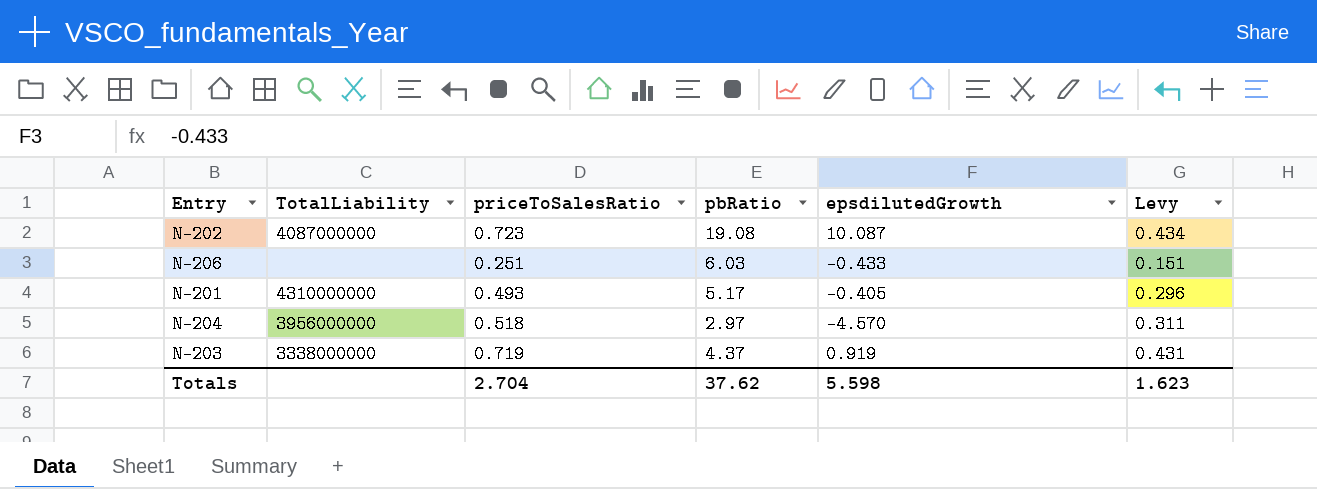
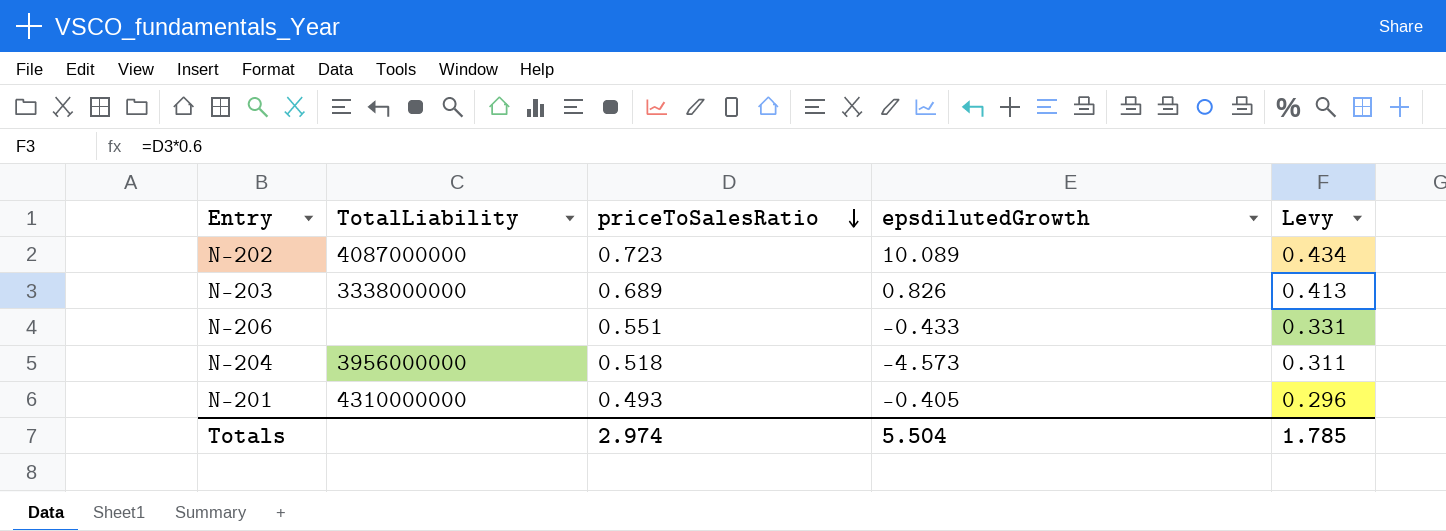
row order: none -> priceToSalesRatio descending
column pbRatio | position: 4 -> none
N-202 | epsdilutedGrowth: 10.087 -> 10.089
N-203 | priceToSalesRatio: 0.719 -> 0.689
N-203 | epsdilutedGrowth: 0.919 -> 0.826
N-203 | Levy: 0.431 -> 0.413
N-206 | priceToSalesRatio: 0.251 -> 0.551
N-206 | Levy: 0.151 -> 0.331
N-204 | epsdilutedGrowth: -4.570 -> -4.573
Totals | priceToSalesRatio: 2.704 -> 2.974
Totals | epsdilutedGrowth: 5.598 -> 5.504
Totals | Levy: 1.623 -> 1.785

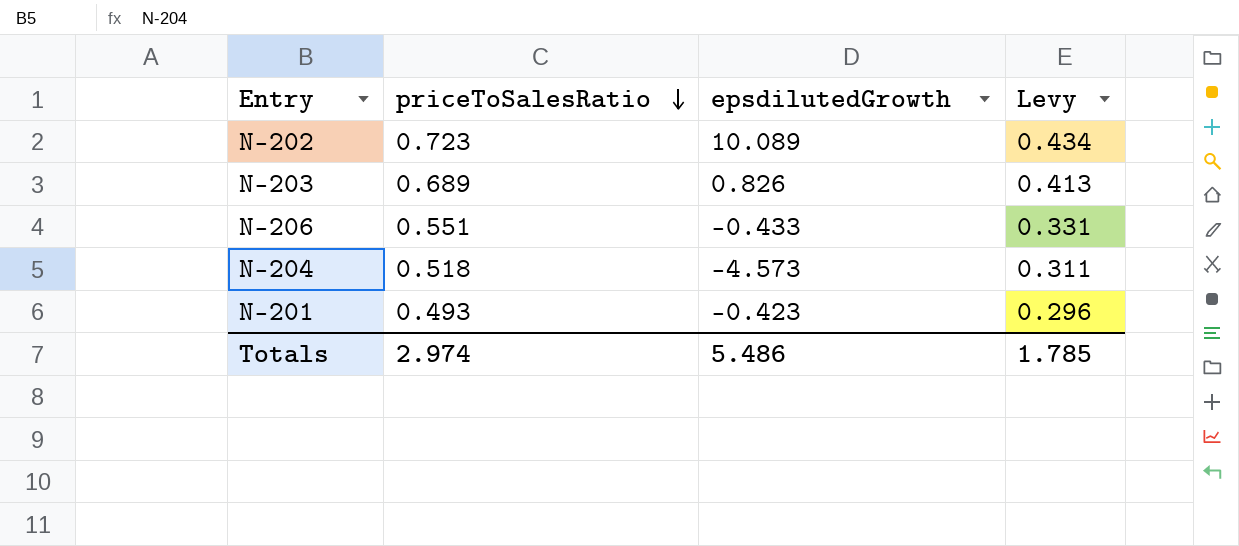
column TotalLiability | position: 2 -> none
N-201 | epsdilutedGrowth: -0.405 -> -0.423
Totals | epsdilutedGrowth: 5.504 -> 5.486

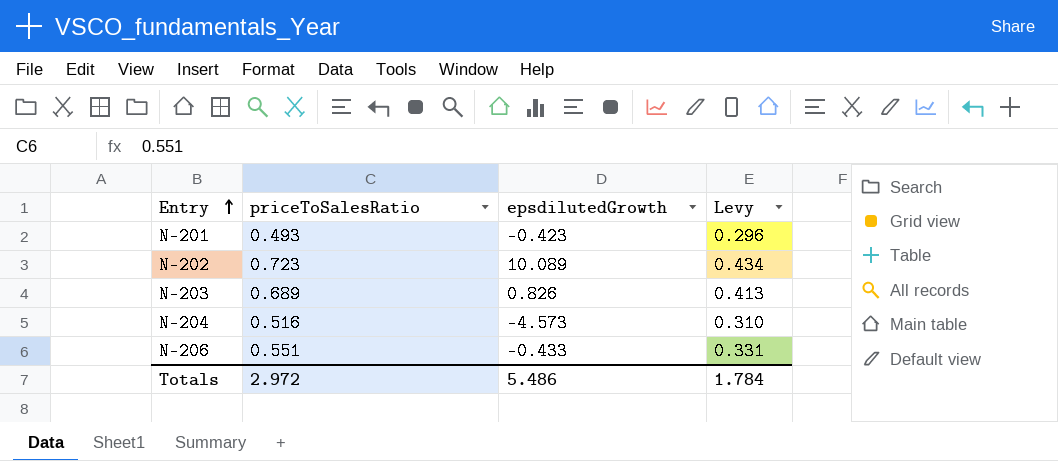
row order: priceToSalesRatio descending -> Entry ascending
N-204 | priceToSalesRatio: 0.518 -> 0.516
N-204 | Levy: 0.311 -> 0.310
Totals | priceToSalesRatio: 2.974 -> 2.972
Totals | Levy: 1.785 -> 1.784

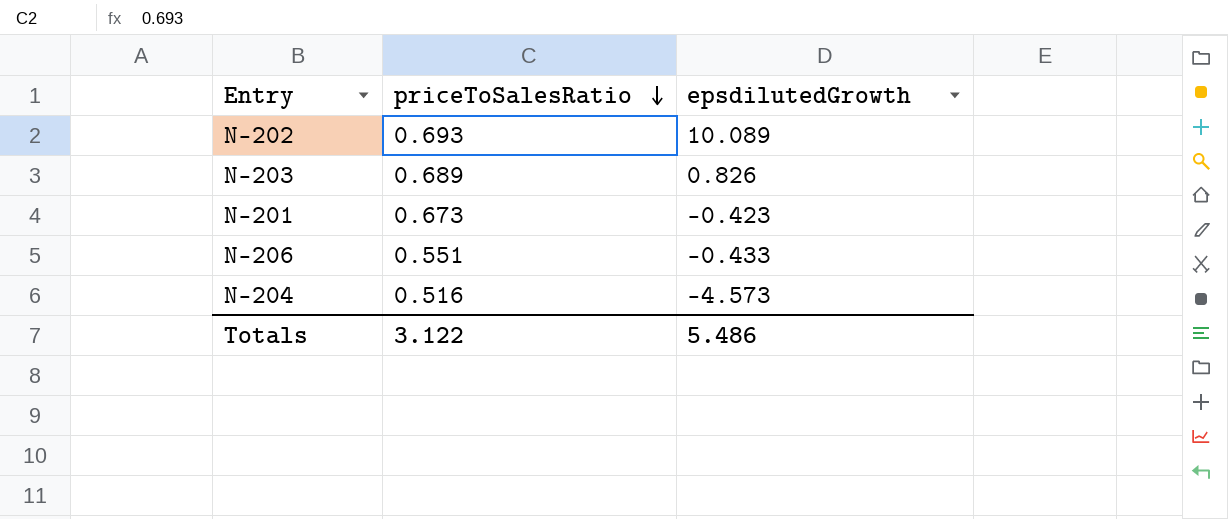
row order: Entry ascending -> priceToSalesRatio descending
column Levy | formula: [priceToSalesRatio] * 0.6 -> none
N-202 | priceToSalesRatio: 0.723 -> 0.693
N-201 | priceToSalesRatio: 0.493 -> 0.673
Totals | priceToSalesRatio: 2.972 -> 3.122

